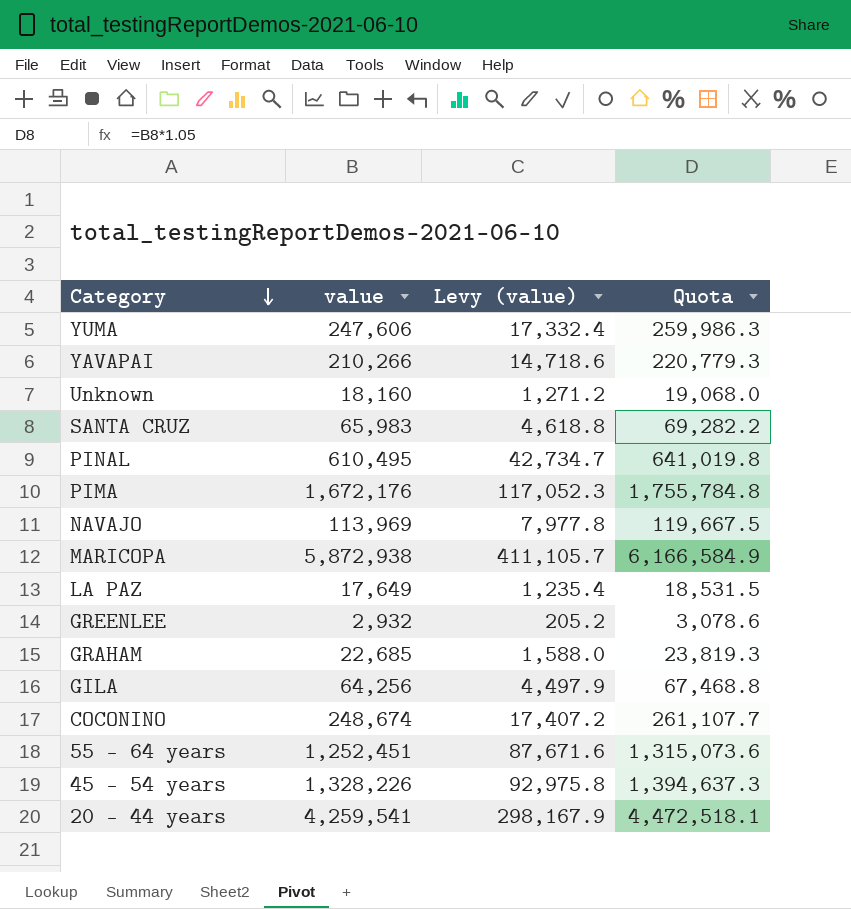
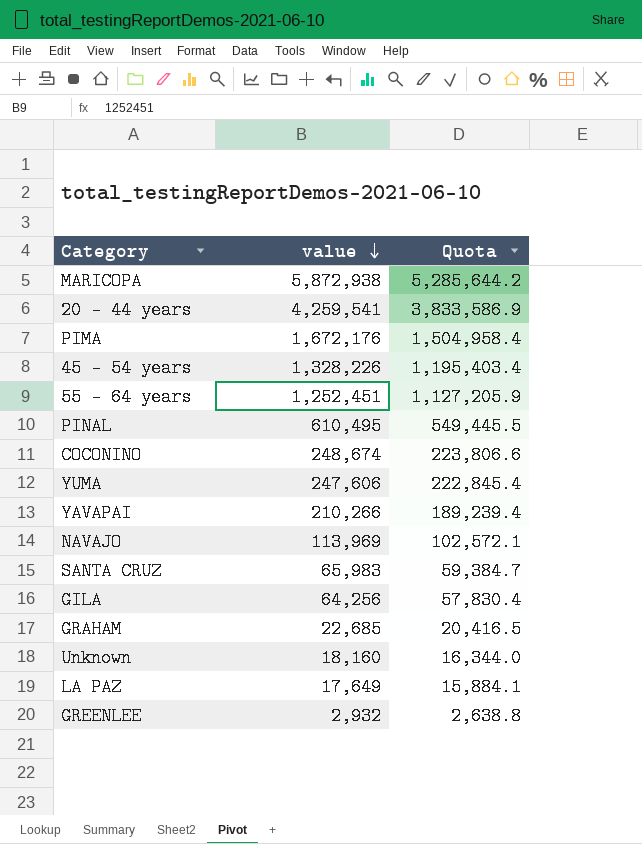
row order: Category descending -> value descending
column Levy (value) | formula: [value] * 0.07 -> none
column Quota | formula: [value] * 1.05 -> [value] * 0.9

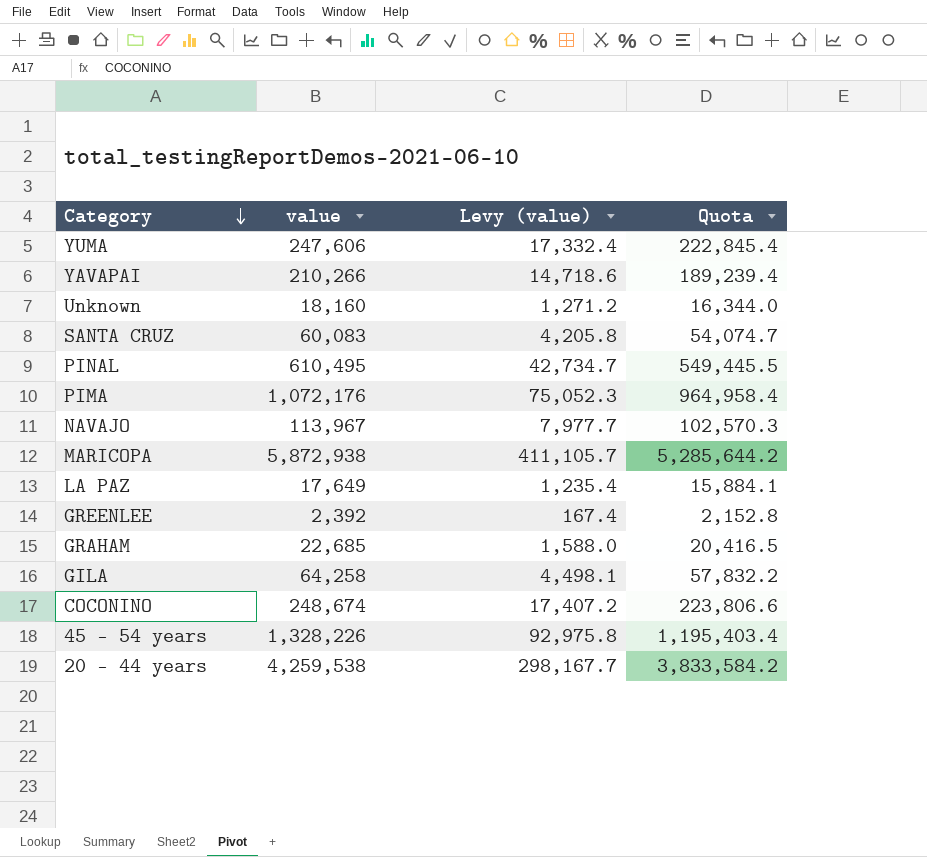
row order: value descending -> Category descending
column Levy (value) | formula: none -> [value] * 0.07
row 55 - 64 years: 1,252,451 | 1,127,205.9 -> none
SANTA CRUZ | value: 65,983 -> 60,083
SANTA CRUZ | Quota: 59,384.7 -> 54,074.7
PIMA | value: 1,672,176 -> 1,072,176
PIMA | Quota: 1,504,958.4 -> 964,958.4
NAVAJO | value: 113,969 -> 113,967
NAVAJO | Quota: 102,572.1 -> 102,570.3
GREENLEE | value: 2,932 -> 2,392
GREENLEE | Quota: 2,638.8 -> 2,152.8
GILA | value: 64,256 -> 64,258
GILA | Quota: 57,830.4 -> 57,832.2
20 - 44 years | value: 4,259,541 -> 4,259,538
20 - 44 years | Quota: 3,833,586.9 -> 3,833,584.2

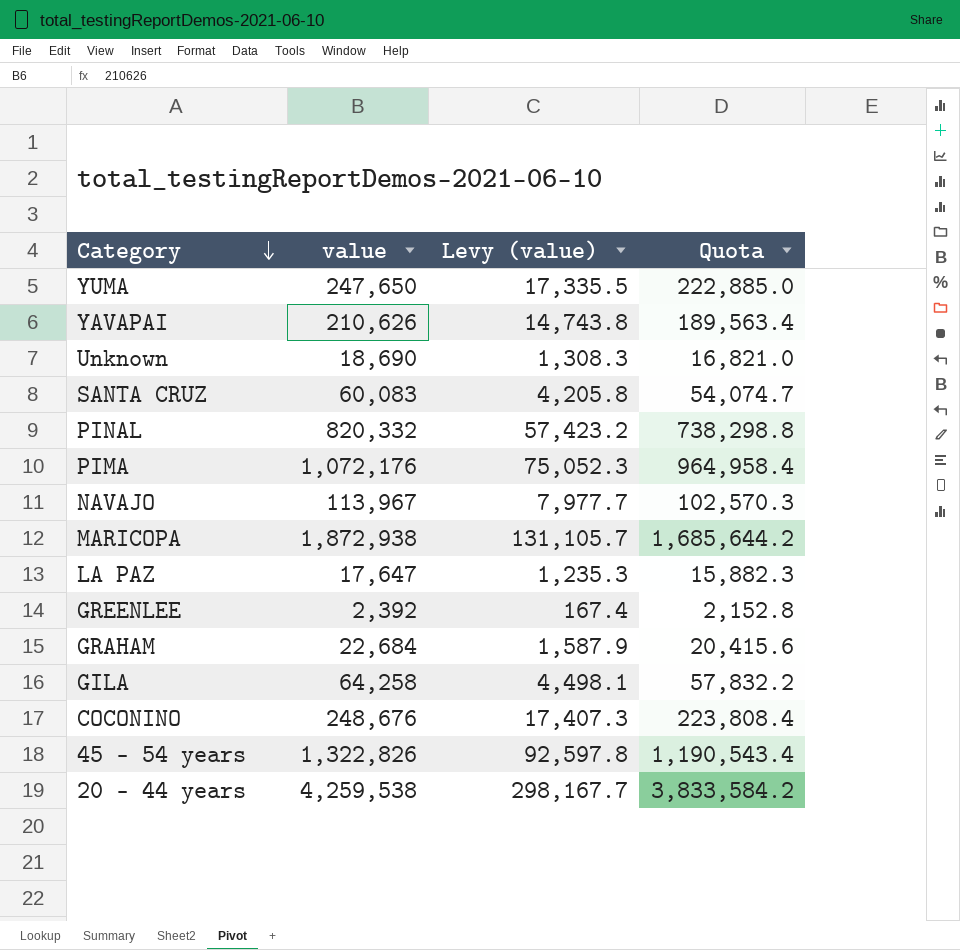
YUMA | value: 247,606 -> 247,650
YUMA | Levy (value): 17,332.4 -> 17,335.5
YUMA | Quota: 222,845.4 -> 222,885.0
YAVAPAI | value: 210,266 -> 210,626
YAVAPAI | Levy (value): 14,718.6 -> 14,743.8
YAVAPAI | Quota: 189,239.4 -> 189,563.4
Unknown | value: 18,160 -> 18,690
Unknown | Levy (value): 1,271.2 -> 1,308.3
Unknown | Quota: 16,344.0 -> 16,821.0
PINAL | value: 610,495 -> 820,332
PINAL | Levy (value): 42,734.7 -> 57,423.2
PINAL | Quota: 549,445.5 -> 738,298.8
MARICOPA | value: 5,872,938 -> 1,872,938
MARICOPA | Levy (value): 411,105.7 -> 131,105.7
MARICOPA | Quota: 5,285,644.2 -> 1,685,644.2
LA PAZ | value: 17,649 -> 17,647
LA PAZ | Levy (value): 1,235.4 -> 1,235.3
LA PAZ | Quota: 15,884.1 -> 15,882.3
GRAHAM | value: 22,685 -> 22,684
GRAHAM | Levy (value): 1,588.0 -> 1,587.9
GRAHAM | Quota: 20,416.5 -> 20,415.6
COCONINO | value: 248,674 -> 248,676
COCONINO | Levy (value): 17,407.2 -> 17,407.3
COCONINO | Quota: 223,806.6 -> 223,808.4
45 - 54 years | value: 1,328,226 -> 1,322,826
45 - 54 years | Levy (value): 92,975.8 -> 92,597.8
45 - 54 years | Quota: 1,195,403.4 -> 1,190,543.4

